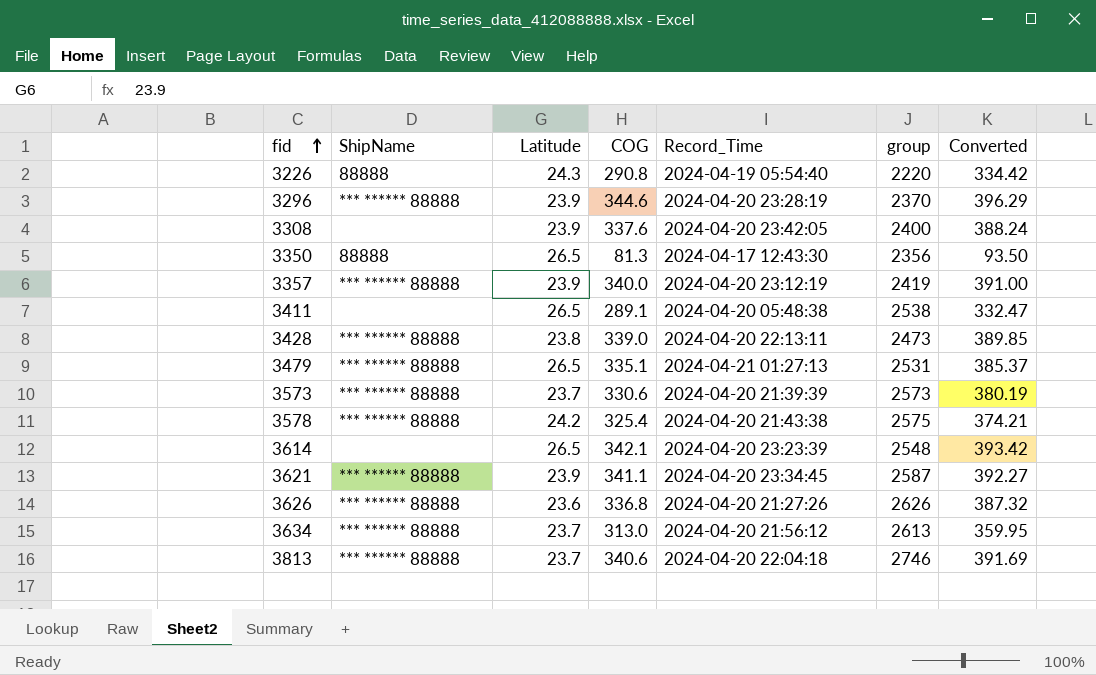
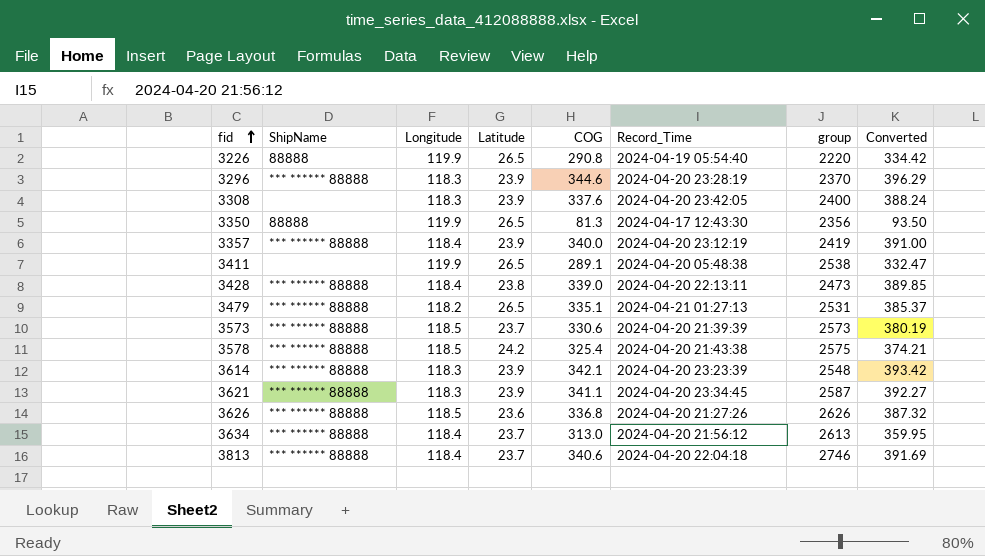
column Longitude | position: none -> 3
3226 | Latitude: 24.3 -> 26.5
3614 | ShipName: none -> *** ****** 88888
3614 | Latitude: 26.5 -> 23.9

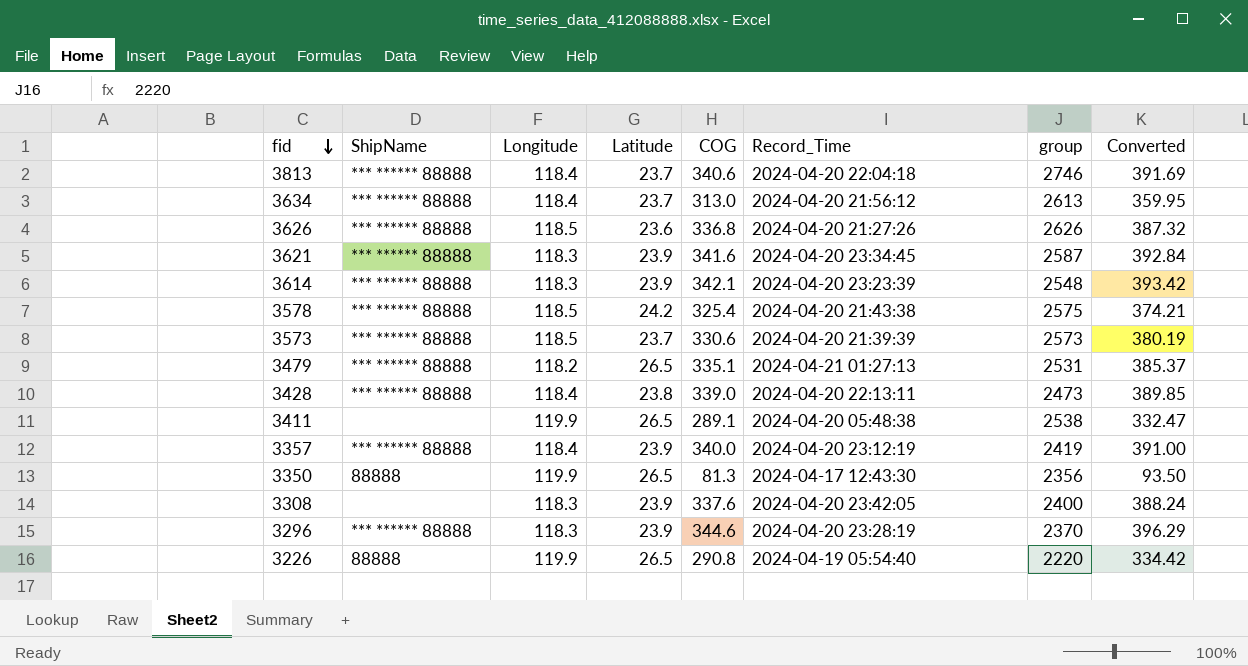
row order: fid ascending -> fid descending
3621 | COG: 341.1 -> 341.6
3621 | Converted: 392.27 -> 392.84

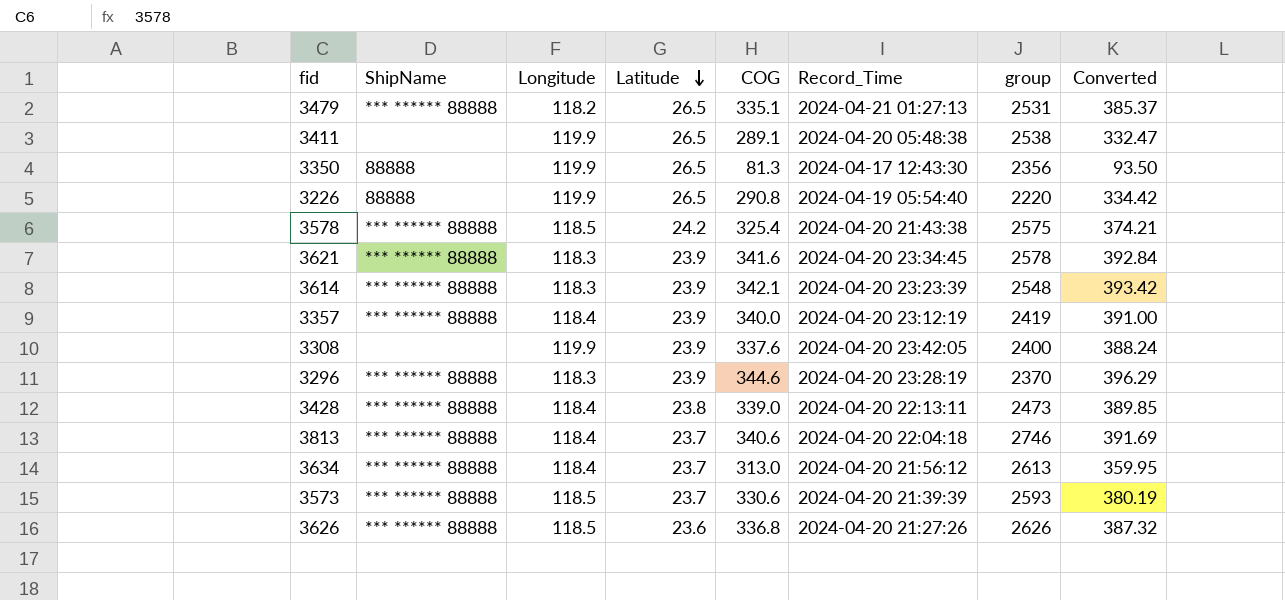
row order: fid descending -> Latitude descending
3621 | group: 2587 -> 2578
3308 | Longitude: 118.3 -> 119.9
3573 | group: 2573 -> 2593

